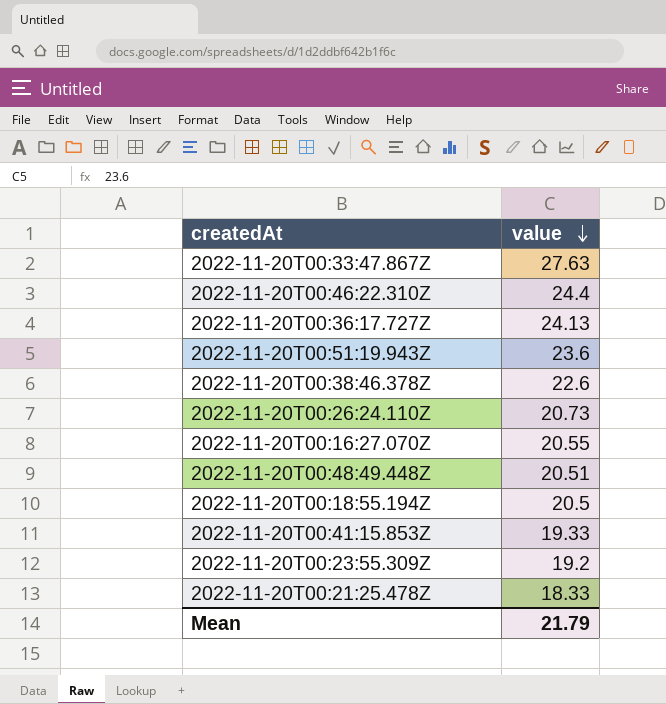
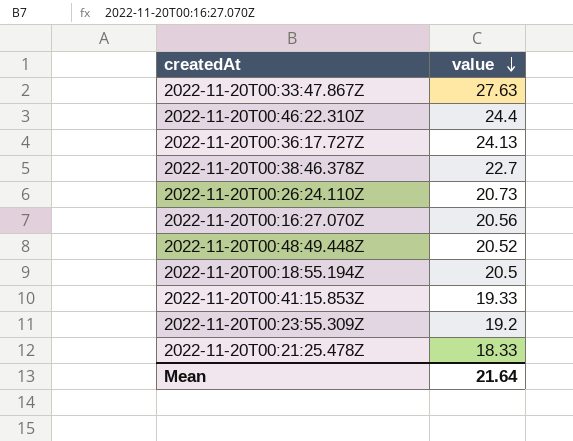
row 2022-11-20T00:51:19.943Z: 23.6 -> none
2022-11-20T00:38:46.378Z | value: 22.6 -> 22.7
2022-11-20T00:16:27.070Z | value: 20.55 -> 20.56
2022-11-20T00:48:49.448Z | value: 20.51 -> 20.52
Mean | value: 21.79 -> 21.64

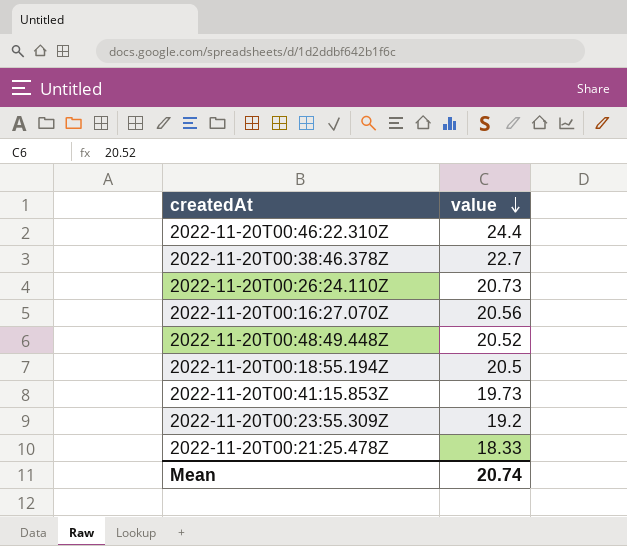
row 2022-11-20T00:33:47.867Z: 27.63 -> none
row 2022-11-20T00:36:17.727Z: 24.13 -> none
2022-11-20T00:41:15.853Z | value: 19.33 -> 19.73
Mean | value: 21.64 -> 20.74

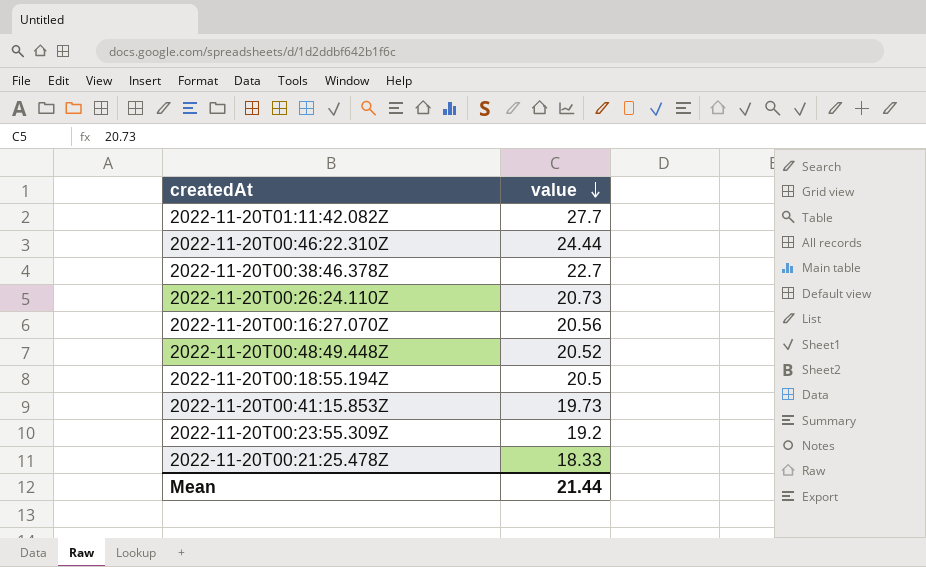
row 2022-11-20T01:11:42.082Z: none -> 27.7
2022-11-20T00:46:22.310Z | value: 24.4 -> 24.44
Mean | value: 20.74 -> 21.44

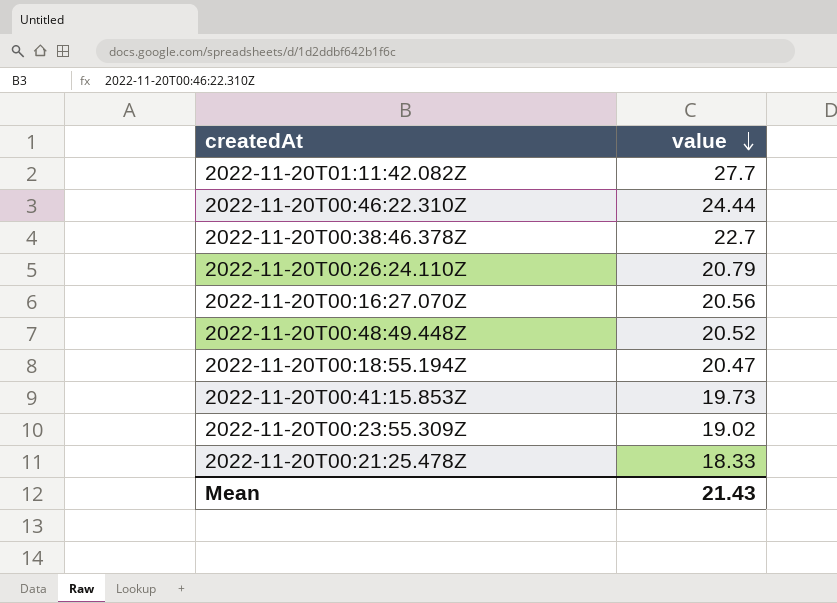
2022-11-20T00:26:24.110Z | value: 20.73 -> 20.79
2022-11-20T00:18:55.194Z | value: 20.5 -> 20.47
2022-11-20T00:23:55.309Z | value: 19.2 -> 19.02
Mean | value: 21.44 -> 21.43

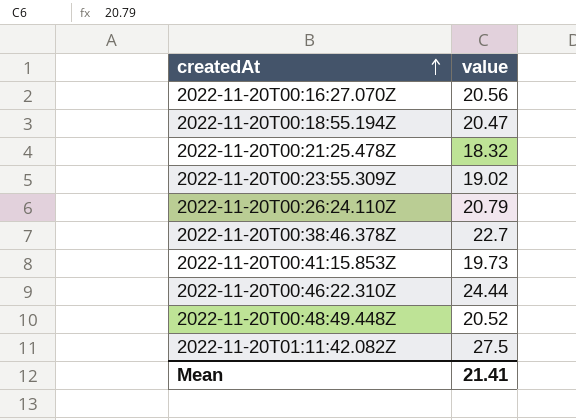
row order: value descending -> createdAt ascending
2022-11-20T00:21:25.478Z | value: 18.33 -> 18.32
2022-11-20T01:11:42.082Z | value: 27.7 -> 27.5
Mean | value: 21.43 -> 21.41

